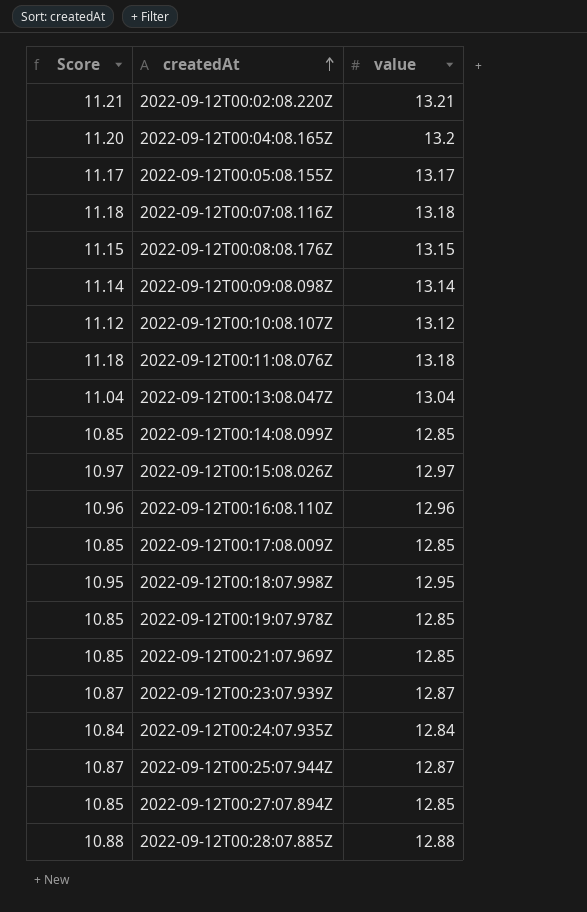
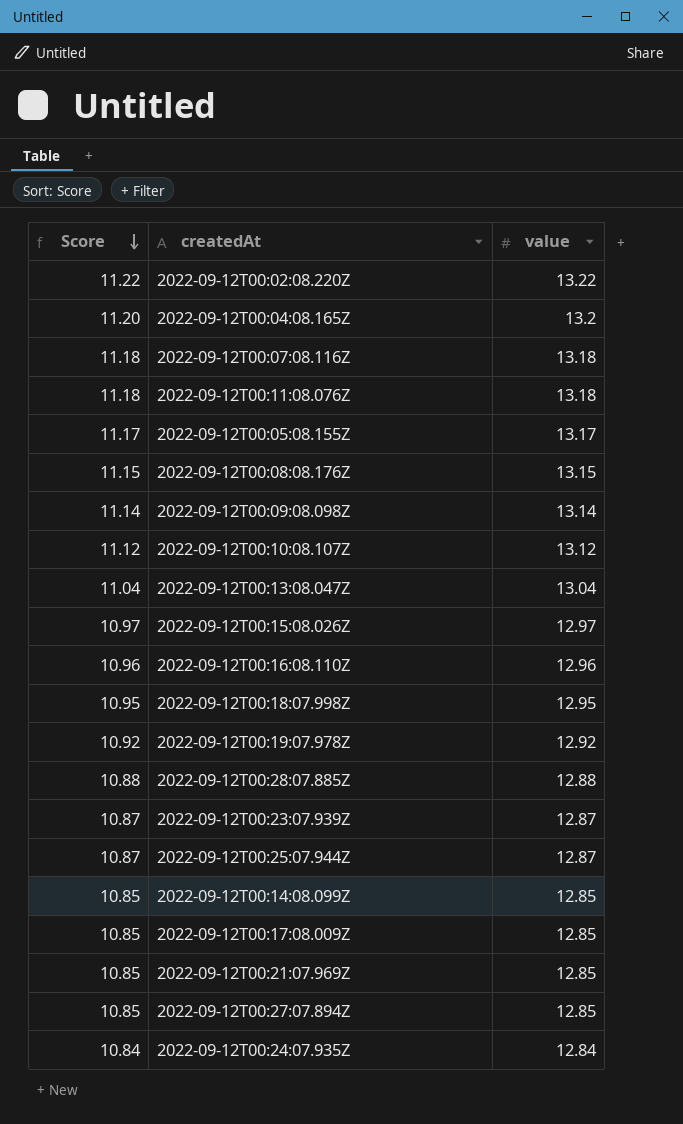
row order: createdAt ascending -> Score descending
2022-09-12T00:02:08.220Z | Score: 11.21 -> 11.22
2022-09-12T00:02:08.220Z | value: 13.21 -> 13.22
2022-09-12T00:19:07.978Z | Score: 10.85 -> 10.92
2022-09-12T00:19:07.978Z | value: 12.85 -> 12.92

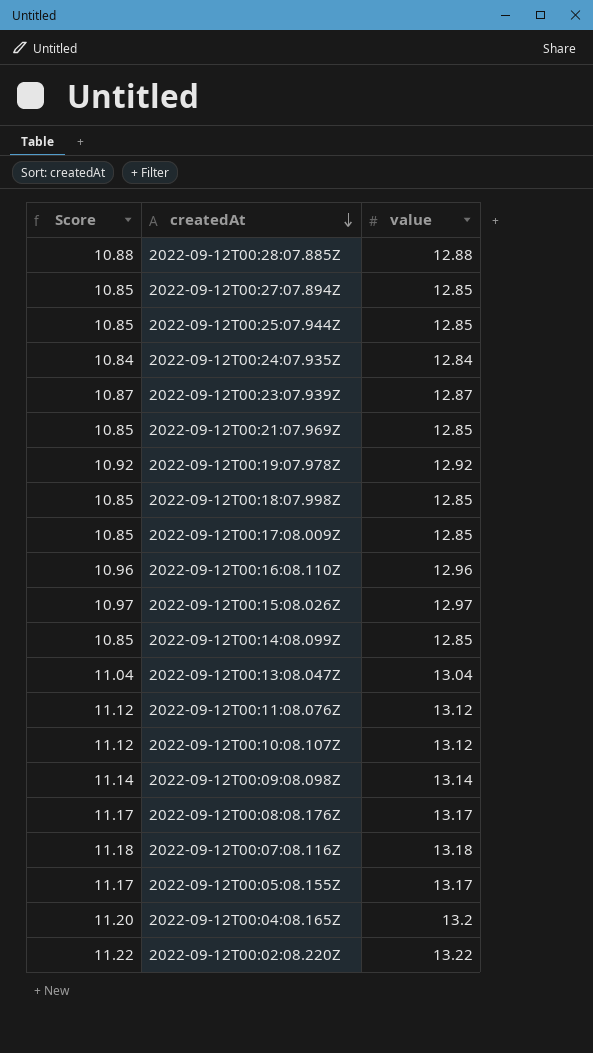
row order: Score descending -> createdAt descending
2022-09-12T00:25:07.944Z | Score: 10.87 -> 10.85
2022-09-12T00:25:07.944Z | value: 12.87 -> 12.85
2022-09-12T00:18:07.998Z | Score: 10.95 -> 10.85
2022-09-12T00:18:07.998Z | value: 12.95 -> 12.85
2022-09-12T00:11:08.076Z | Score: 11.18 -> 11.12
2022-09-12T00:11:08.076Z | value: 13.18 -> 13.12
2022-09-12T00:08:08.176Z | Score: 11.15 -> 11.17
2022-09-12T00:08:08.176Z | value: 13.15 -> 13.17

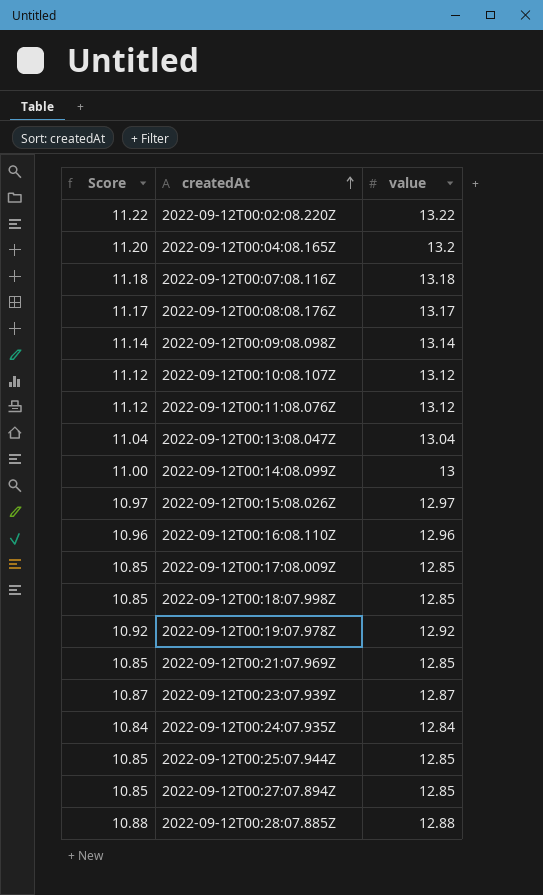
row order: createdAt descending -> createdAt ascending
row 2022-09-12T00:05:08.155Z: 11.17 | 13.17 -> none
2022-09-12T00:14:08.099Z | Score: 10.85 -> 11.00
2022-09-12T00:14:08.099Z | value: 12.85 -> 13

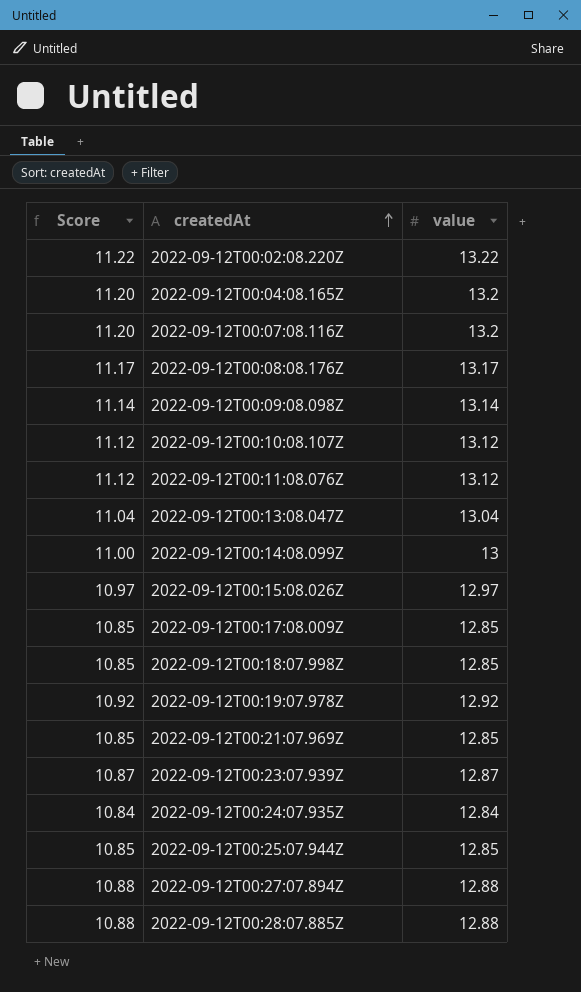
row 2022-09-12T00:16:08.110Z: 10.96 | 12.96 -> none
2022-09-12T00:07:08.116Z | Score: 11.18 -> 11.20
2022-09-12T00:07:08.116Z | value: 13.18 -> 13.2
2022-09-12T00:27:07.894Z | Score: 10.85 -> 10.88
2022-09-12T00:27:07.894Z | value: 12.85 -> 12.88

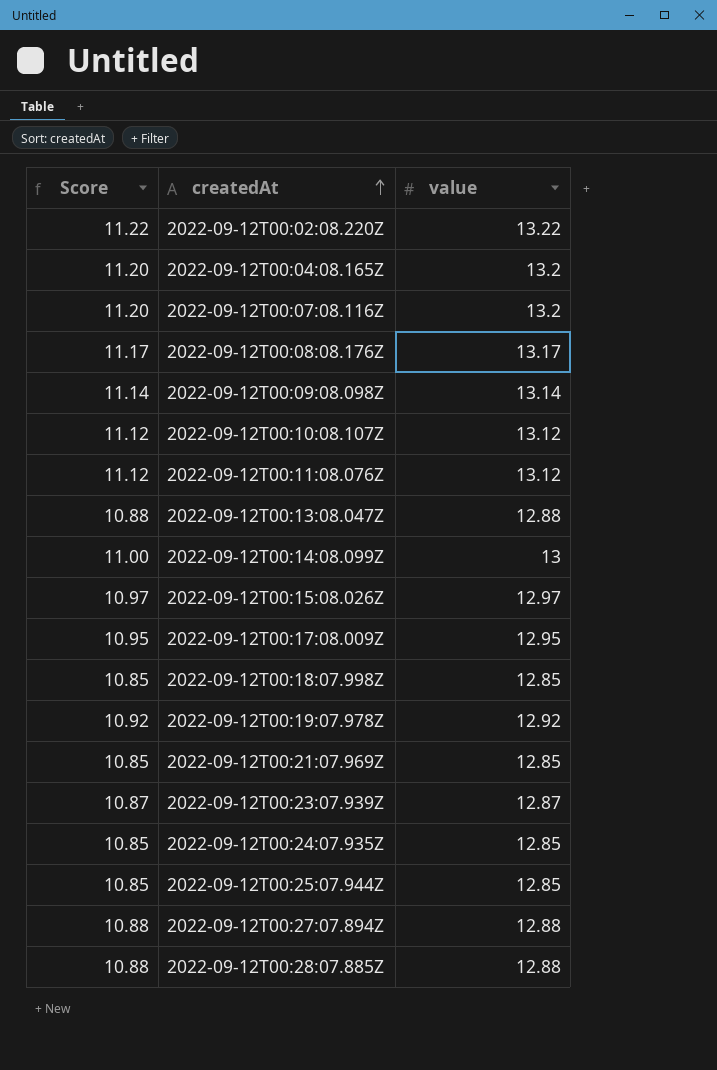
2022-09-12T00:13:08.047Z | Score: 11.04 -> 10.88
2022-09-12T00:13:08.047Z | value: 13.04 -> 12.88
2022-09-12T00:17:08.009Z | Score: 10.85 -> 10.95
2022-09-12T00:17:08.009Z | value: 12.85 -> 12.95
2022-09-12T00:24:07.935Z | Score: 10.84 -> 10.85
2022-09-12T00:24:07.935Z | value: 12.84 -> 12.85

